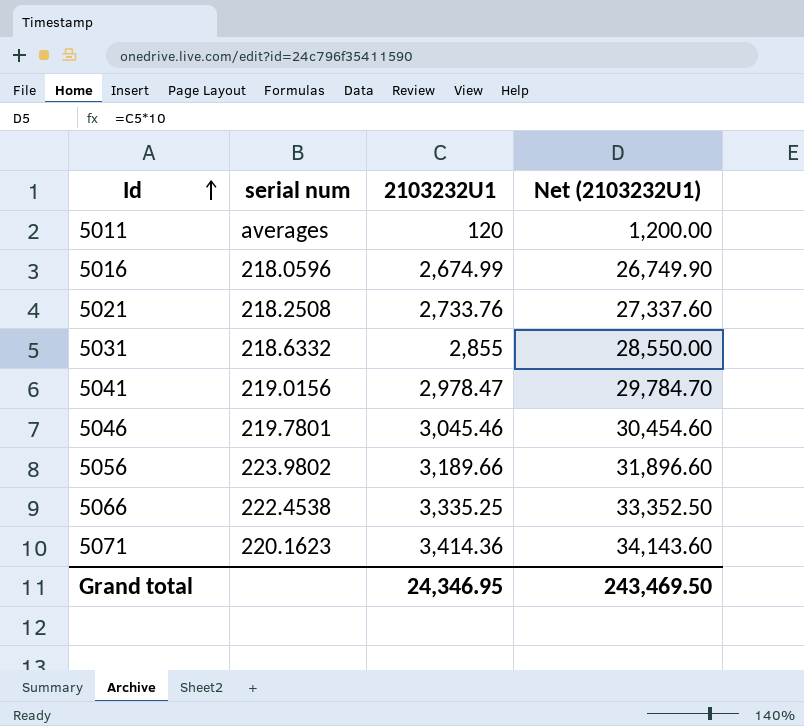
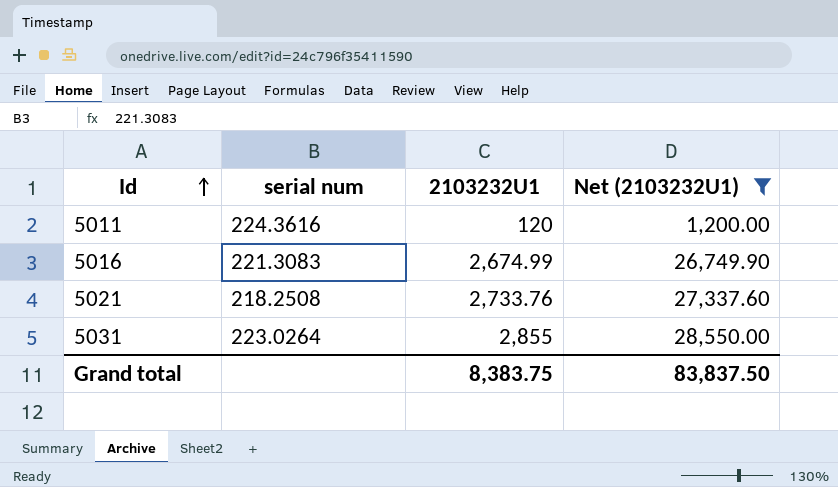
filter: none -> Net (2103232U1) <= 28,550.00
5011 | serial num: averages -> 224.3616
5016 | serial num: 218.0596 -> 221.3083
5031 | serial num: 218.6332 -> 223.0264
Grand total | 2103232U1: 24,346.95 -> 8,383.75
Grand total | Net (2103232U1): 243,469.50 -> 83,837.50

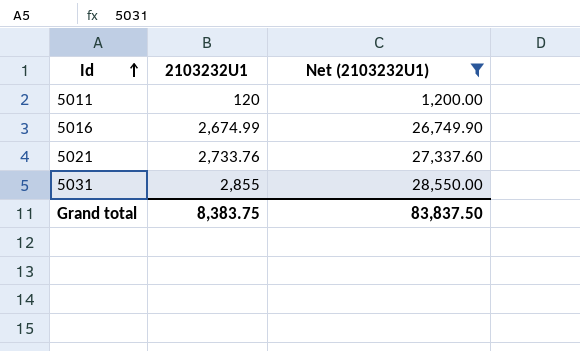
column serial num | position: 2 -> none

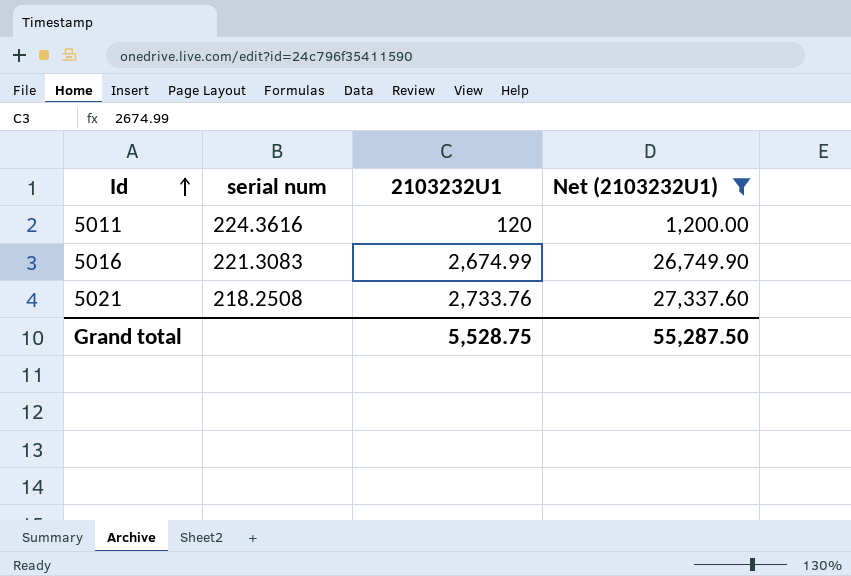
column serial num | position: none -> 2
row 5031: 2,855 | 28,550.00 -> none
Grand total | 2103232U1: 8,383.75 -> 5,528.75
Grand total | Net (2103232U1): 83,837.50 -> 55,287.50

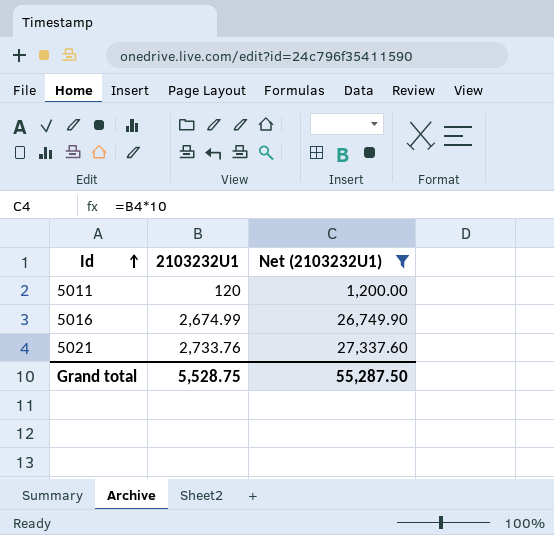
column serial num | position: 2 -> none

